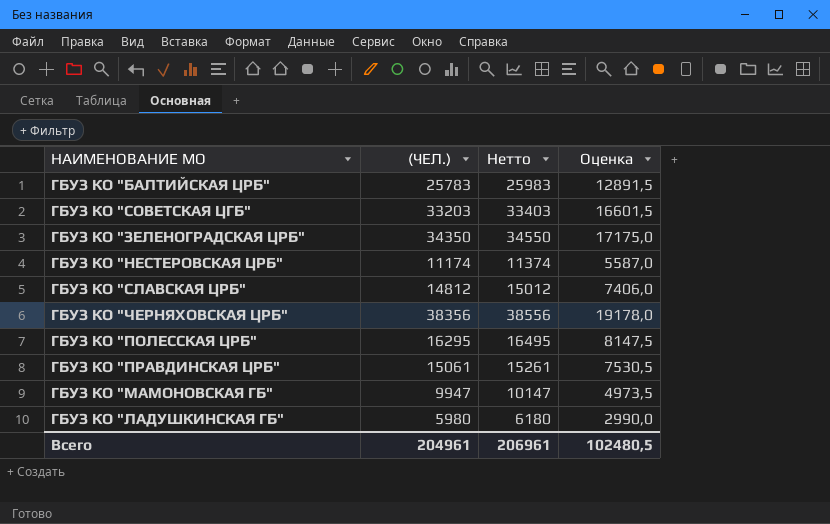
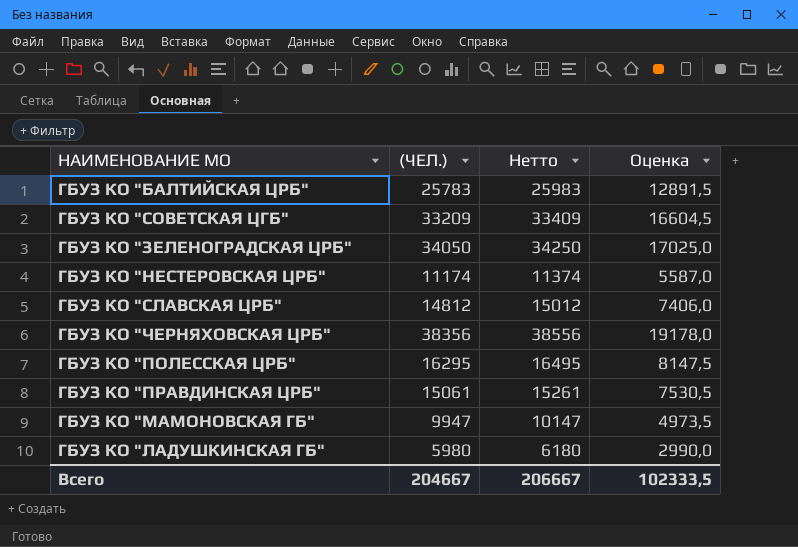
ГБУЗ КО "СОВЕТСКАЯ ЦГБ" | (ЧЕЛ.): 33203 -> 33209
ГБУЗ КО "СОВЕТСКАЯ ЦГБ" | Нетто: 33403 -> 33409
ГБУЗ КО "СОВЕТСКАЯ ЦГБ" | Оценка: 16601,5 -> 16604,5
ГБУЗ КО "ЗЕЛЕНОГРАДСКАЯ ЦРБ" | (ЧЕЛ.): 34350 -> 34050
ГБУЗ КО "ЗЕЛЕНОГРАДСКАЯ ЦРБ" | Нетто: 34550 -> 34250
ГБУЗ КО "ЗЕЛЕНОГРАДСКАЯ ЦРБ" | Оценка: 17175,0 -> 17025,0
Всего | (ЧЕЛ.): 204961 -> 204667
Всего | Нетто: 206961 -> 206667
Всего | Оценка: 102480,5 -> 102333,5

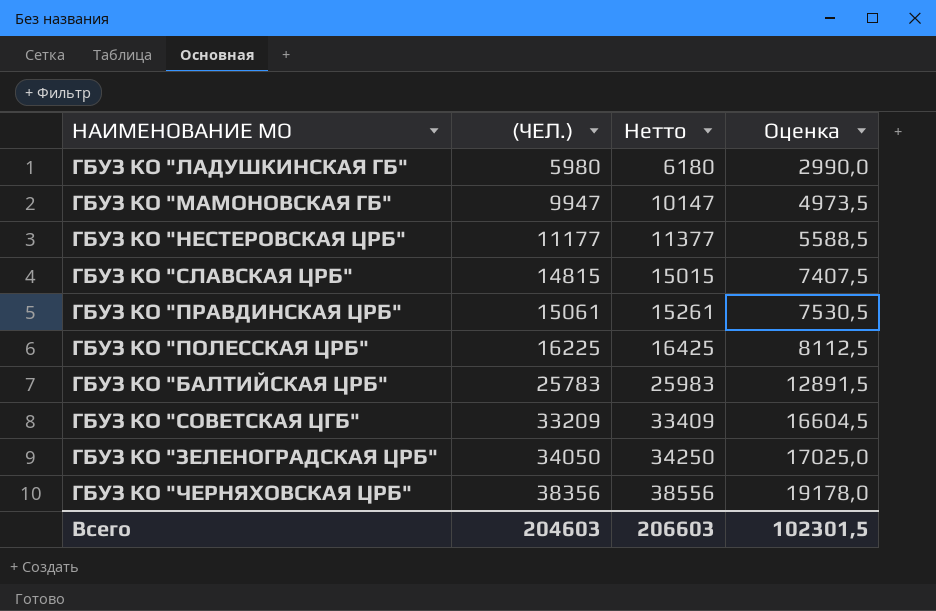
row order: none -> (ЧЕЛ.) ascending
ГБУЗ КО "НЕСТЕРОВСКАЯ ЦРБ" | (ЧЕЛ.): 11174 -> 11177
ГБУЗ КО "НЕСТЕРОВСКАЯ ЦРБ" | Нетто: 11374 -> 11377
ГБУЗ КО "НЕСТЕРОВСКАЯ ЦРБ" | Оценка: 5587,0 -> 5588,5
ГБУЗ КО "СЛАВСКАЯ ЦРБ" | (ЧЕЛ.): 14812 -> 14815
ГБУЗ КО "СЛАВСКАЯ ЦРБ" | Нетто: 15012 -> 15015
ГБУЗ КО "СЛАВСКАЯ ЦРБ" | Оценка: 7406,0 -> 7407,5
ГБУЗ КО "ПОЛЕССКАЯ ЦРБ" | (ЧЕЛ.): 16295 -> 16225
ГБУЗ КО "ПОЛЕССКАЯ ЦРБ" | Нетто: 16495 -> 16425
ГБУЗ КО "ПОЛЕССКАЯ ЦРБ" | Оценка: 8147,5 -> 8112,5
Всего | (ЧЕЛ.): 204667 -> 204603
Всего | Нетто: 206667 -> 206603
Всего | Оценка: 102333,5 -> 102301,5

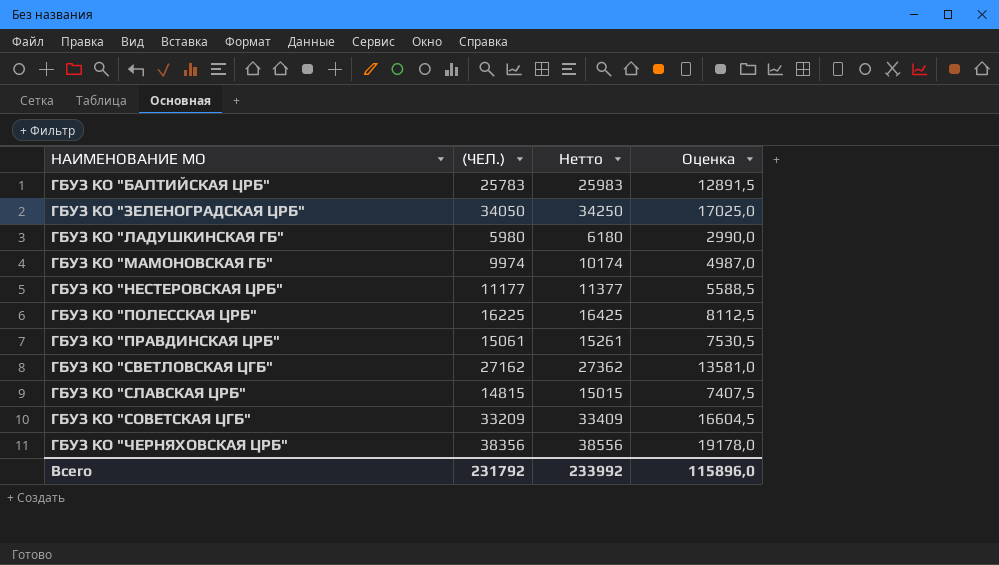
row order: (ЧЕЛ.) ascending -> НАИМЕНОВАНИЕ МО ascending
ГБУЗ КО "МАМОНОВСКАЯ ГБ" | (ЧЕЛ.): 9947 -> 9974
ГБУЗ КО "МАМОНОВСКАЯ ГБ" | Нетто: 10147 -> 10174
ГБУЗ КО "МАМОНОВСКАЯ ГБ" | Оценка: 4973,5 -> 4987,0
row ГБУЗ КО "СВЕТЛОВСКАЯ ЦГБ": none -> 27162 | 27362 | 13581,0
Всего | (ЧЕЛ.): 204603 -> 231792
Всего | Нетто: 206603 -> 233992
Всего | Оценка: 102301,5 -> 115896,0

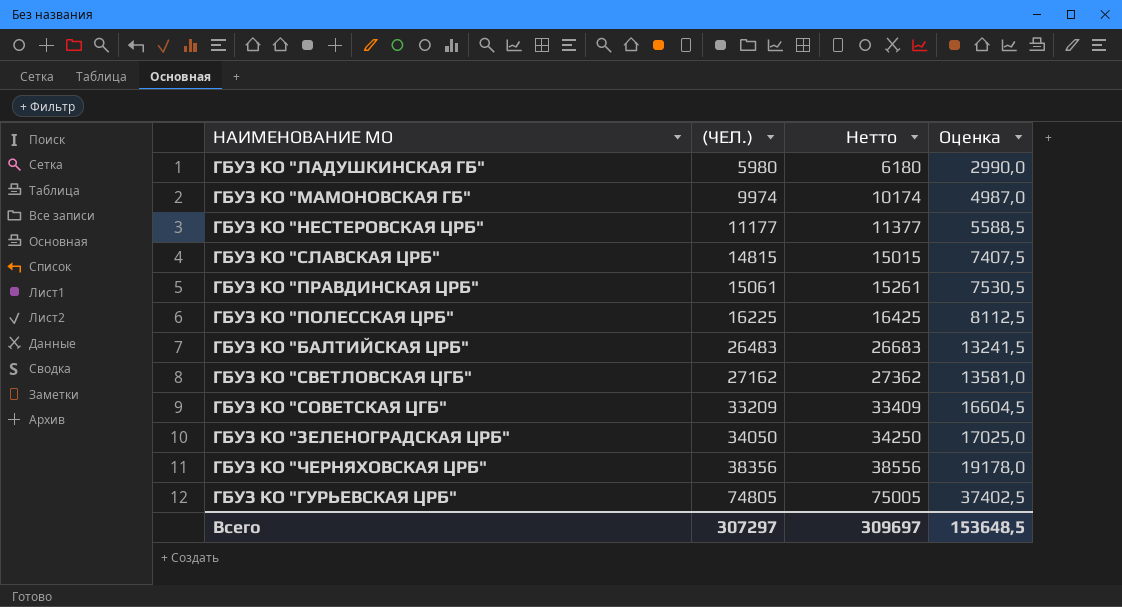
row order: НАИМЕНОВАНИЕ МО ascending -> (ЧЕЛ.) ascending
ГБУЗ КО "БАЛТИЙСКАЯ ЦРБ" | (ЧЕЛ.): 25783 -> 26483
ГБУЗ КО "БАЛТИЙСКАЯ ЦРБ" | Нетто: 25983 -> 26683
ГБУЗ КО "БАЛТИЙСКАЯ ЦРБ" | Оценка: 12891,5 -> 13241,5
row ГБУЗ КО "ГУРЬЕВСКАЯ ЦРБ": none -> 74805 | 75005 | 37402,5
Всего | (ЧЕЛ.): 231792 -> 307297
Всего | Нетто: 233992 -> 309697
Всего | Оценка: 115896,0 -> 153648,5

